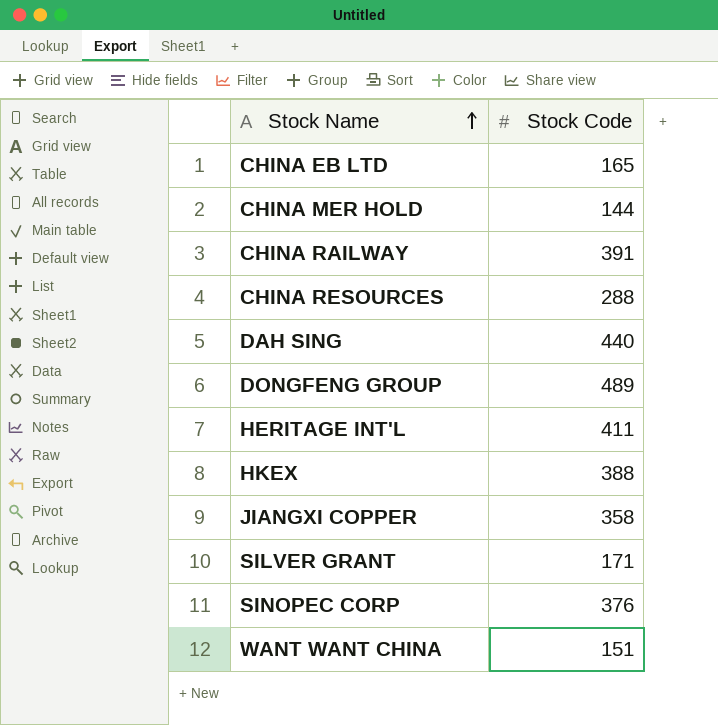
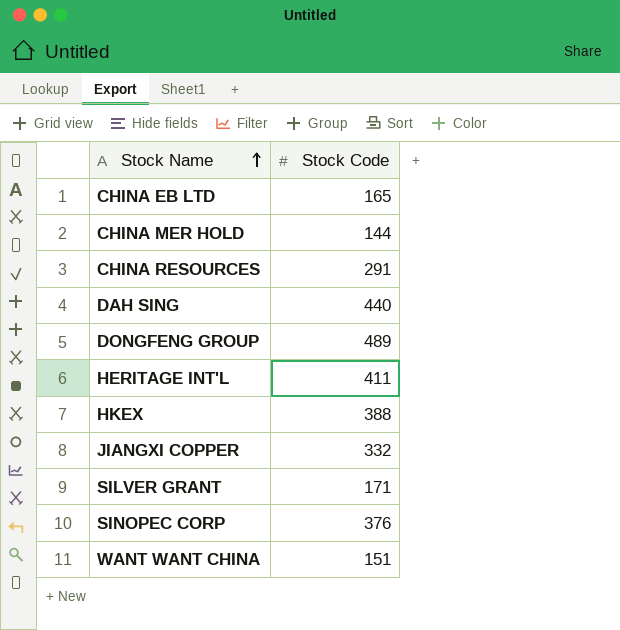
row CHINA RAILWAY: 391 -> none
CHINA RESOURCES | Stock Code: 288 -> 291
JIANGXI COPPER | Stock Code: 358 -> 332

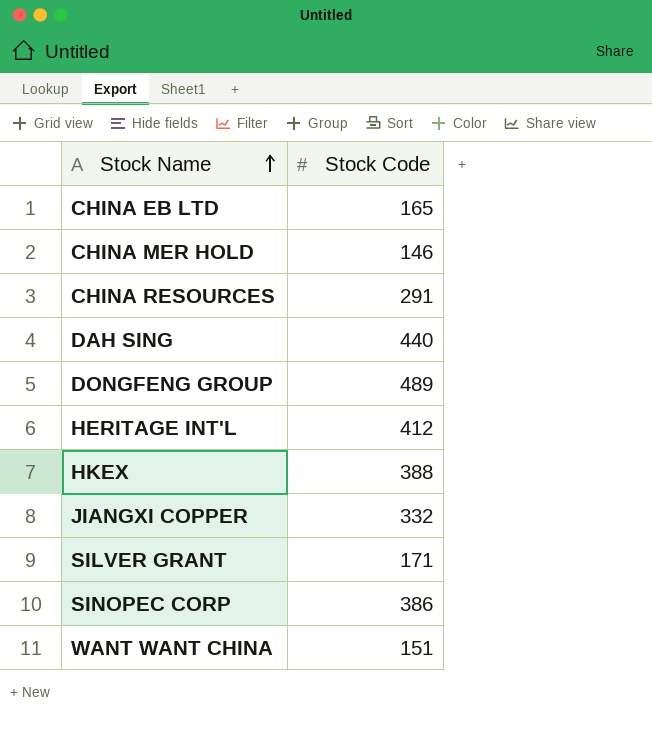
CHINA MER HOLD | Stock Code: 144 -> 146
HERITAGE INT'L | Stock Code: 411 -> 412
SINOPEC CORP | Stock Code: 376 -> 386

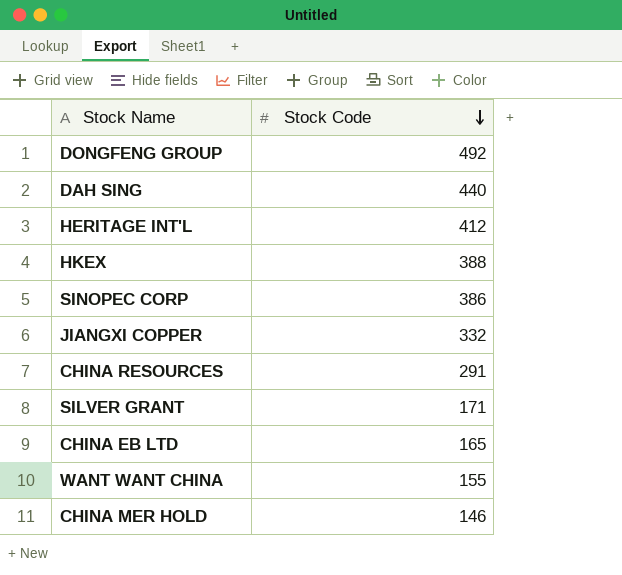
row order: Stock Name ascending -> Stock Code descending
DONGFENG GROUP | Stock Code: 489 -> 492
WANT WANT CHINA | Stock Code: 151 -> 155

